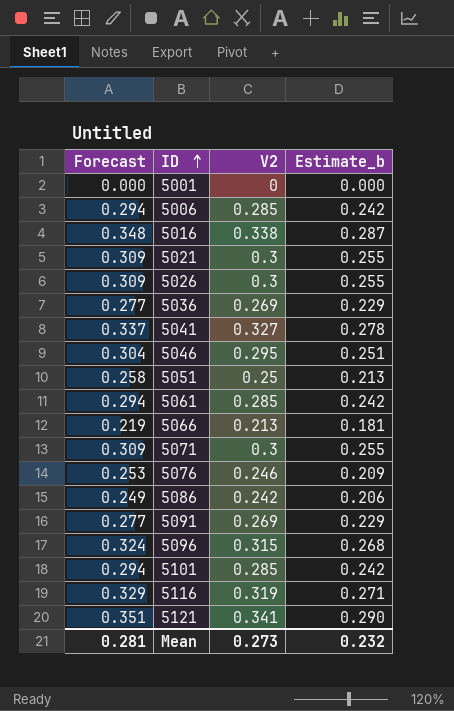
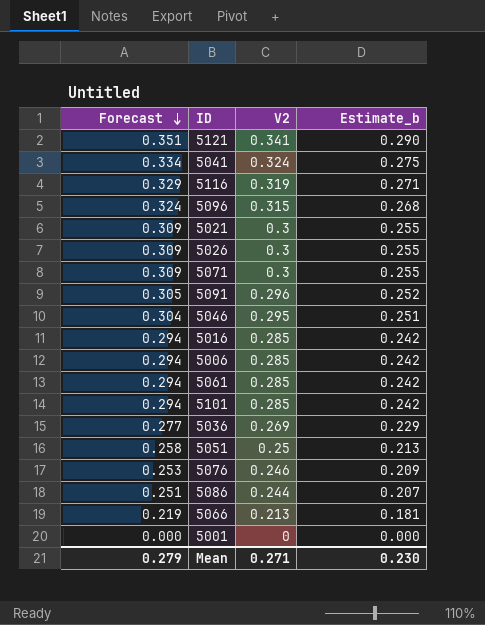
row order: ID ascending -> Forecast descending
5041 | Forecast: 0.337 -> 0.334
5041 | V2: 0.327 -> 0.324
5041 | Estimate_b: 0.278 -> 0.275
5091 | Forecast: 0.277 -> 0.305
5091 | V2: 0.269 -> 0.296
5091 | Estimate_b: 0.229 -> 0.252
5016 | Forecast: 0.348 -> 0.294
5016 | V2: 0.338 -> 0.285
5016 | Estimate_b: 0.287 -> 0.242
5086 | Forecast: 0.249 -> 0.251
5086 | V2: 0.242 -> 0.244
5086 | Estimate_b: 0.206 -> 0.207
Mean | Forecast: 0.281 -> 0.279
Mean | V2: 0.273 -> 0.271
Mean | Estimate_b: 0.232 -> 0.230

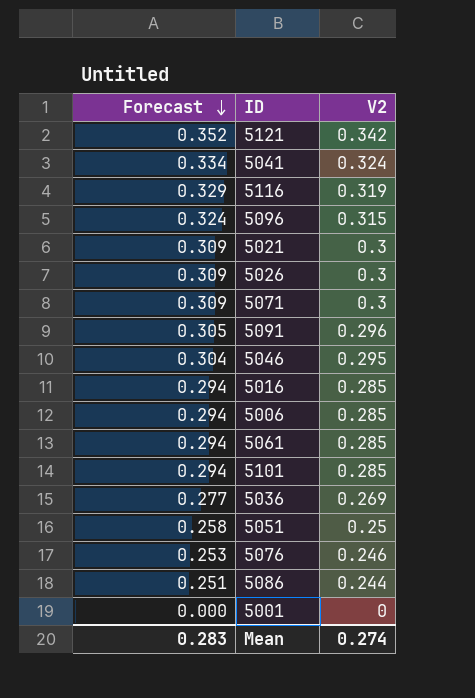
column Estimate_b | formula: [V2] * 0.85 -> none
row 5066: 0.219 | 0.213 | 0.181 -> none
5121 | Forecast: 0.351 -> 0.352
5121 | V2: 0.341 -> 0.342
Mean | Forecast: 0.279 -> 0.283
Mean | V2: 0.271 -> 0.274

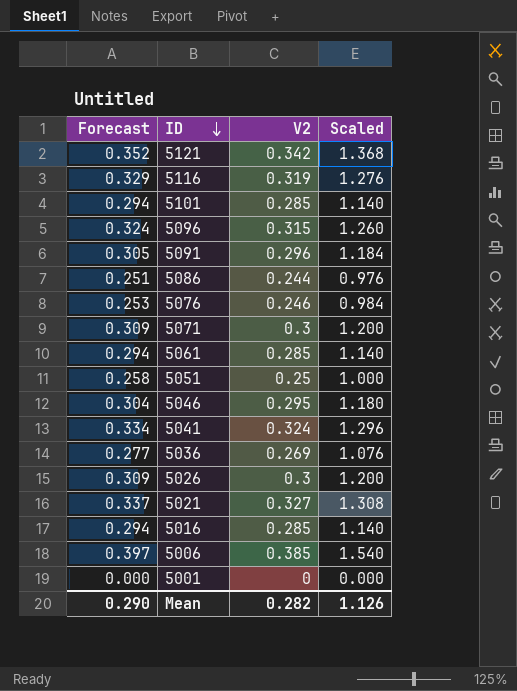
row order: Forecast descending -> ID descending
column Scaled | formula: none -> [V2] * 4
5021 | Forecast: 0.309 -> 0.337
5021 | V2: 0.3 -> 0.327
5006 | Forecast: 0.294 -> 0.397
5006 | V2: 0.285 -> 0.385
Mean | Forecast: 0.283 -> 0.290
Mean | V2: 0.274 -> 0.282

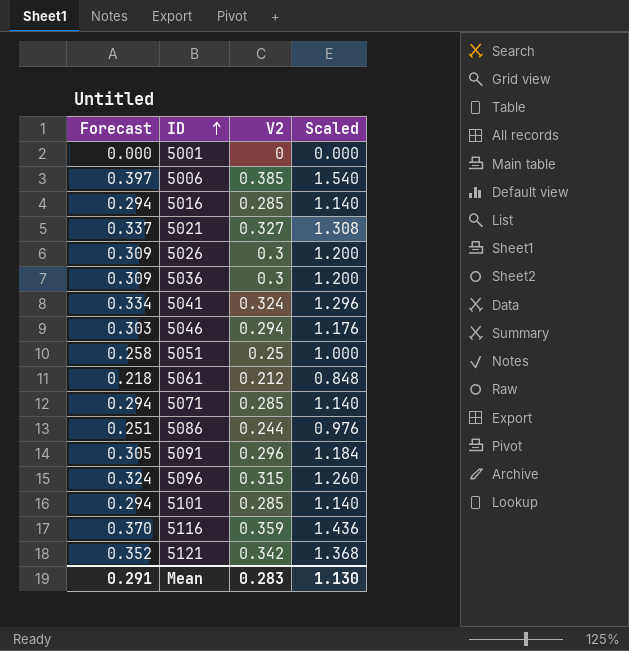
row order: ID descending -> ID ascending
row 5076: 0.253 | 0.246 | 0.984 -> none
5036 | Forecast: 0.277 -> 0.309
5036 | V2: 0.269 -> 0.3
5036 | Scaled: 1.076 -> 1.200
5046 | Forecast: 0.304 -> 0.303
5046 | V2: 0.295 -> 0.294
5046 | Scaled: 1.180 -> 1.176
5061 | Forecast: 0.294 -> 0.218
5061 | V2: 0.285 -> 0.212
5061 | Scaled: 1.140 -> 0.848
5071 | Forecast: 0.309 -> 0.294
5071 | V2: 0.3 -> 0.285
5071 | Scaled: 1.200 -> 1.140
5116 | Forecast: 0.329 -> 0.370
5116 | V2: 0.319 -> 0.359
5116 | Scaled: 1.276 -> 1.436
Mean | Forecast: 0.290 -> 0.291
Mean | V2: 0.282 -> 0.283
Mean | Scaled: 1.126 -> 1.130

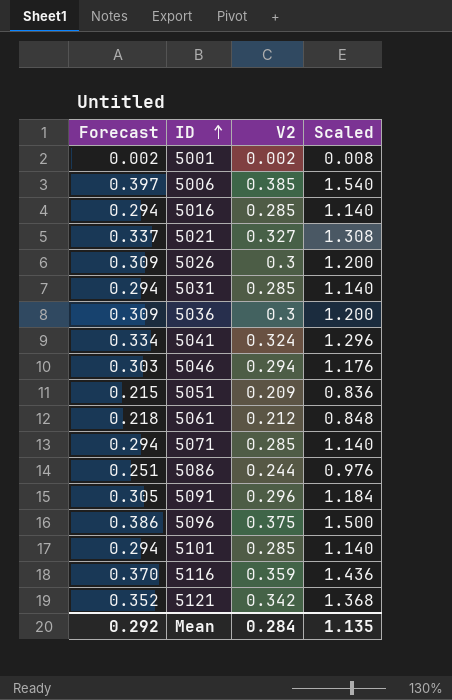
5001 | Forecast: 0.000 -> 0.002
5001 | V2: 0 -> 0.002
5001 | Scaled: 0.000 -> 0.008
row 5031: none -> 0.294 | 0.285 | 1.140
5051 | Forecast: 0.258 -> 0.215
5051 | V2: 0.25 -> 0.209
5051 | Scaled: 1.000 -> 0.836
5096 | Forecast: 0.324 -> 0.386
5096 | V2: 0.315 -> 0.375
5096 | Scaled: 1.260 -> 1.500
Mean | Forecast: 0.291 -> 0.292
Mean | V2: 0.283 -> 0.284
Mean | Scaled: 1.130 -> 1.135

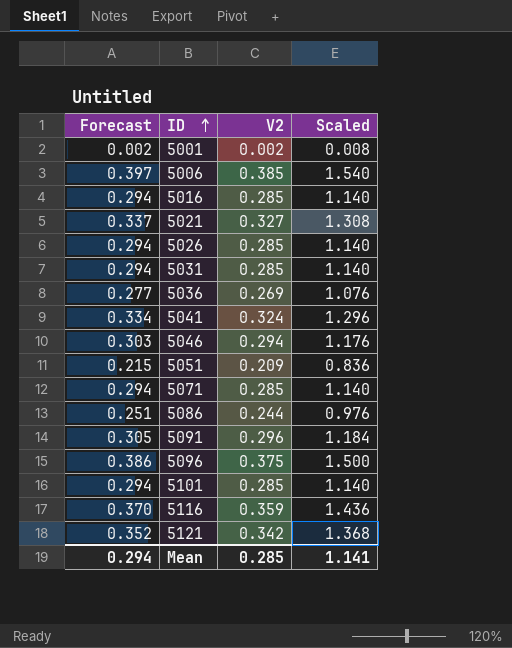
row 5061: 0.218 | 0.212 | 0.848 -> none
5026 | Forecast: 0.309 -> 0.294
5026 | V2: 0.3 -> 0.285
5026 | Scaled: 1.200 -> 1.140
5036 | Forecast: 0.309 -> 0.277
5036 | V2: 0.3 -> 0.269
5036 | Scaled: 1.200 -> 1.076
Mean | Forecast: 0.292 -> 0.294
Mean | V2: 0.284 -> 0.285
Mean | Scaled: 1.135 -> 1.141

